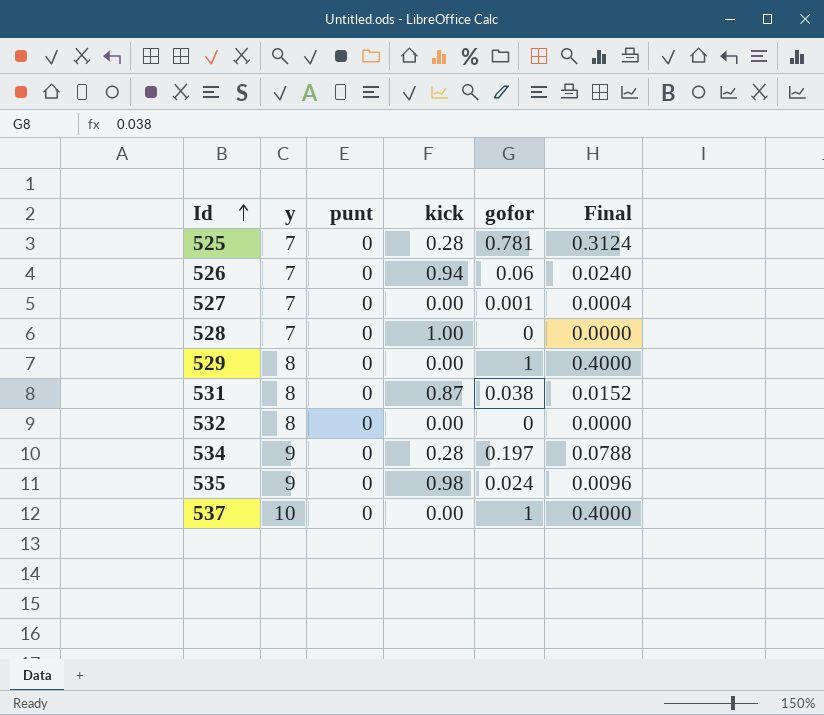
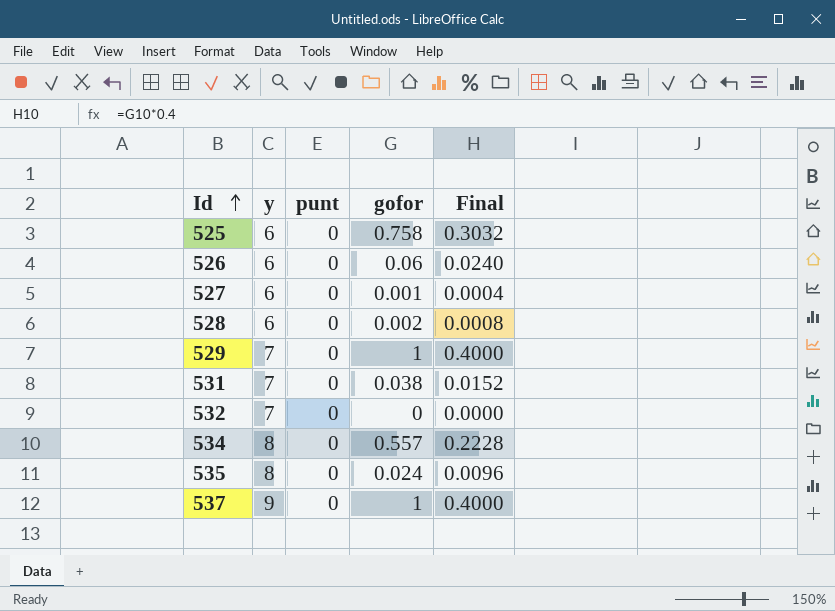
column kick | position: 4 -> none
525 | y: 7 -> 6
525 | gofor: 0.781 -> 0.758
525 | Final: 0.3124 -> 0.3032
526 | y: 7 -> 6
527 | y: 7 -> 6
528 | y: 7 -> 6
528 | gofor: 0 -> 0.002
528 | Final: 0.0000 -> 0.0008
529 | y: 8 -> 7
531 | y: 8 -> 7
532 | y: 8 -> 7
534 | y: 9 -> 8
534 | gofor: 0.197 -> 0.557
534 | Final: 0.0788 -> 0.2228
535 | y: 9 -> 8
537 | y: 10 -> 9

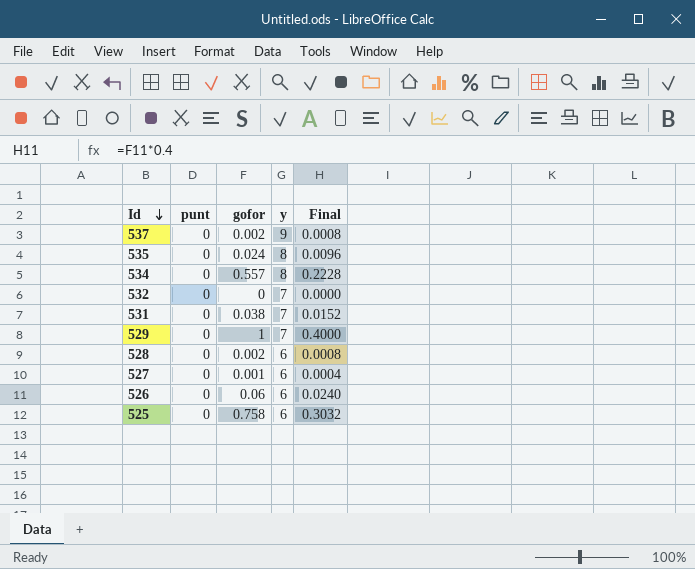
row order: Id ascending -> Id descending
column y | position: 2 -> 4
537 | gofor: 1 -> 0.002
537 | Final: 0.4000 -> 0.0008

